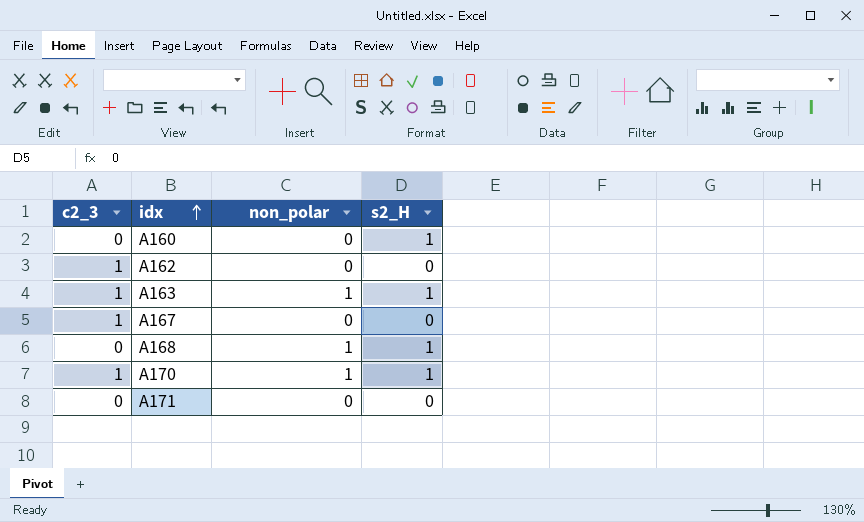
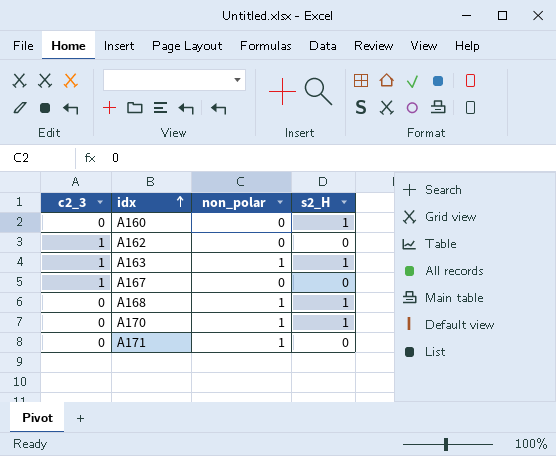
A170 | c2_3: 1 -> 0
A171 | non_polar: 0 -> 1

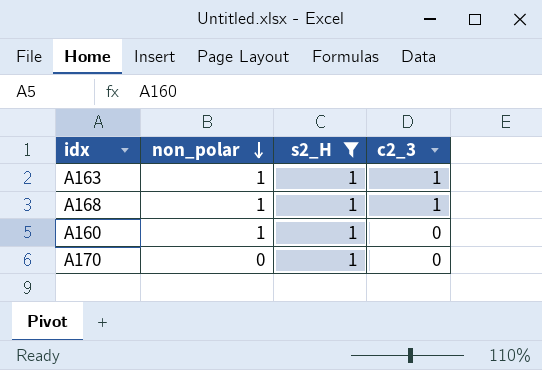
filter: none -> s2_H = 1
row order: idx ascending -> non_polar descending
column c2_3 | position: 1 -> 4
A168 | c2_3: 0 -> 1
A160 | non_polar: 0 -> 1
A170 | non_polar: 1 -> 0

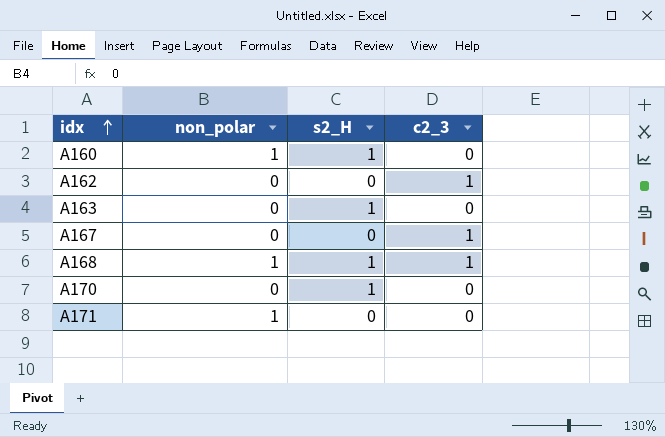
filter: s2_H = 1 -> none
row order: non_polar descending -> idx ascending
A163 | non_polar: 1 -> 0
A163 | c2_3: 1 -> 0

